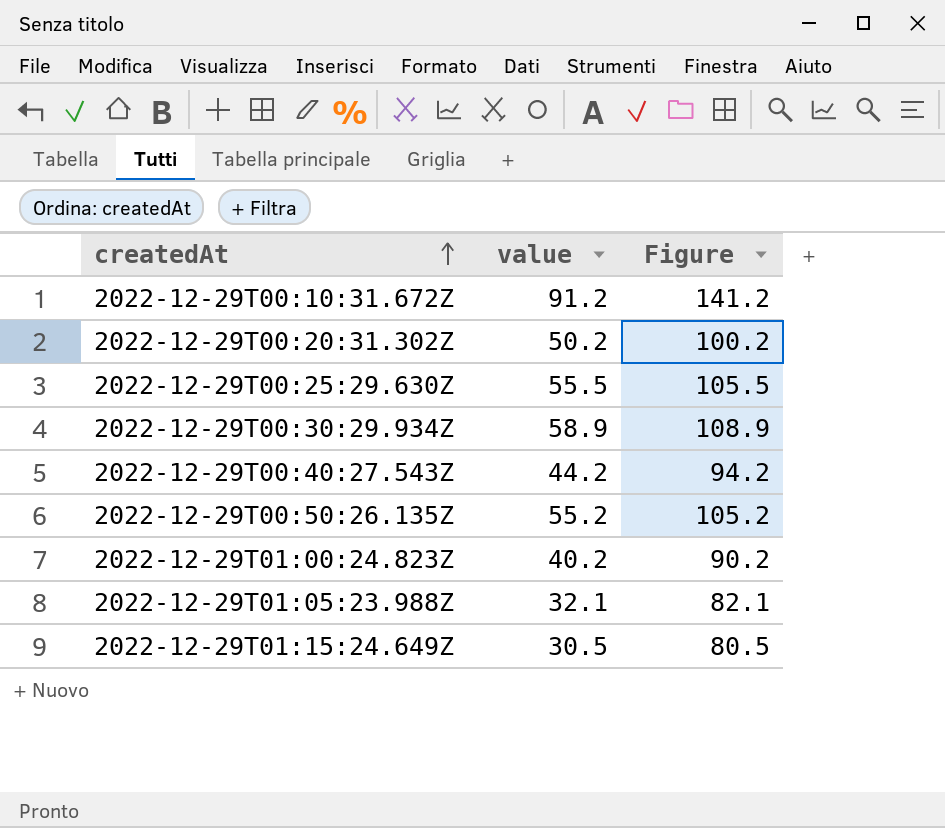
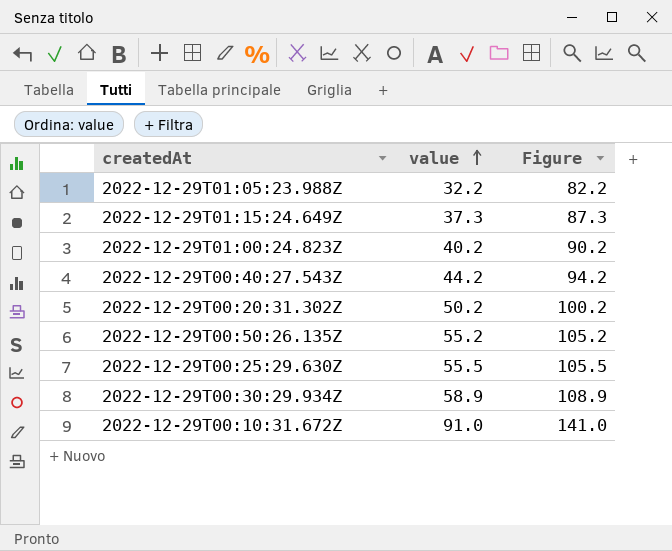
row order: createdAt ascending -> value ascending
2022-12-29T01:05:23.988Z | value: 32.1 -> 32.2
2022-12-29T01:05:23.988Z | Figure: 82.1 -> 82.2
2022-12-29T01:15:24.649Z | value: 30.5 -> 37.3
2022-12-29T01:15:24.649Z | Figure: 80.5 -> 87.3
2022-12-29T00:10:31.672Z | value: 91.2 -> 91.0
2022-12-29T00:10:31.672Z | Figure: 141.2 -> 141.0

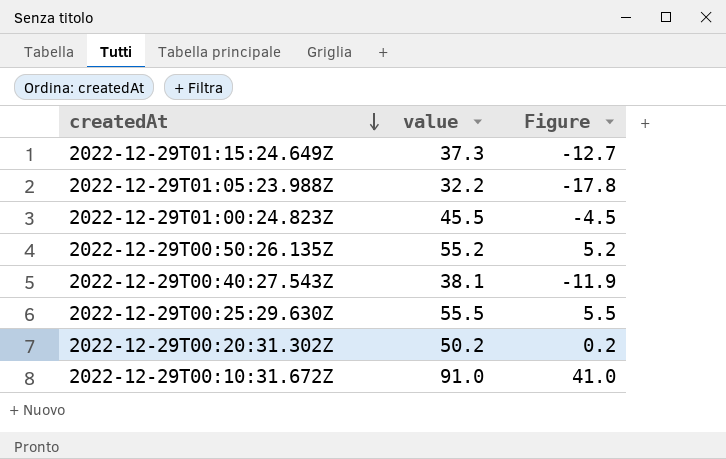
row order: value ascending -> createdAt descending
column Figure | formula: [value] + 50 -> [value] - 50
row 2022-12-29T00:30:29.934Z: 58.9 | 108.9 -> none
2022-12-29T01:00:24.823Z | value: 40.2 -> 45.5
2022-12-29T00:40:27.543Z | value: 44.2 -> 38.1

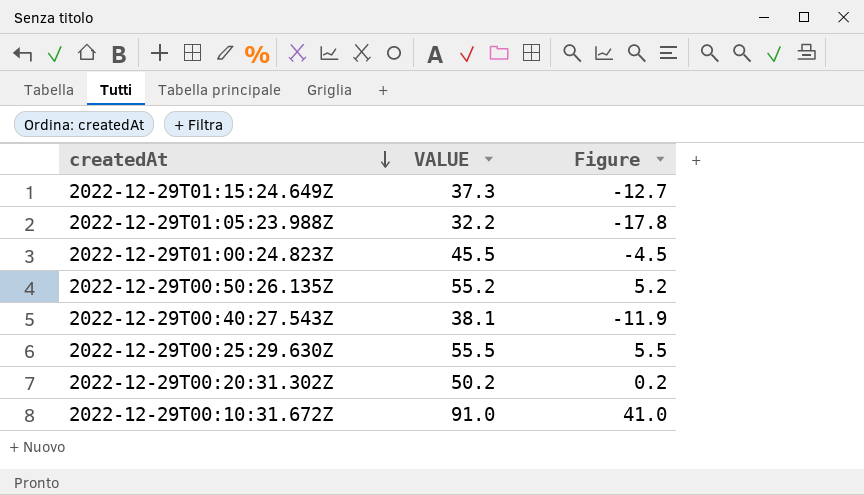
column name: value -> VALUE

